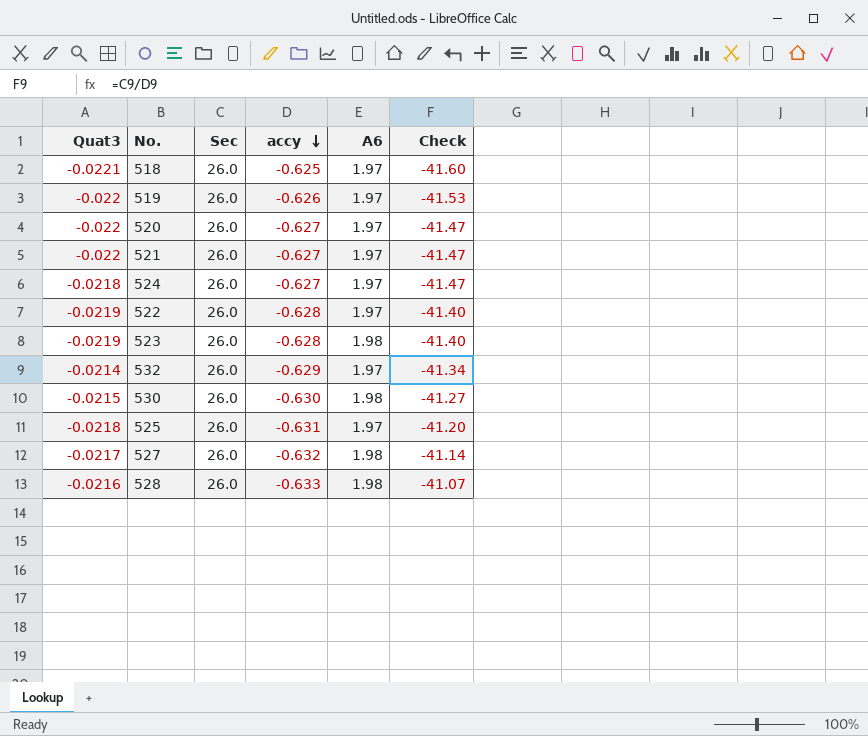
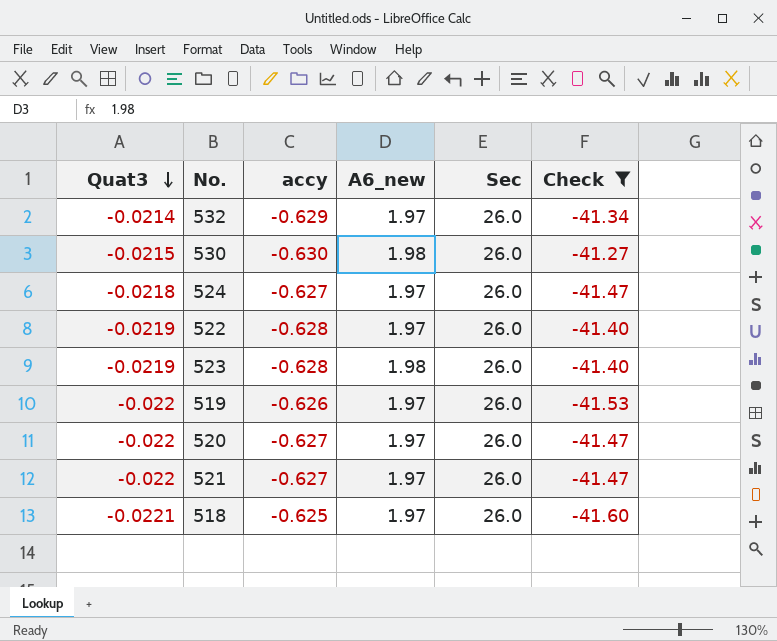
filter: none -> Check <= -41.27
row order: accy descending -> Quat3 descending
column name: A6 -> A6_new
column Sec | position: 3 -> 5

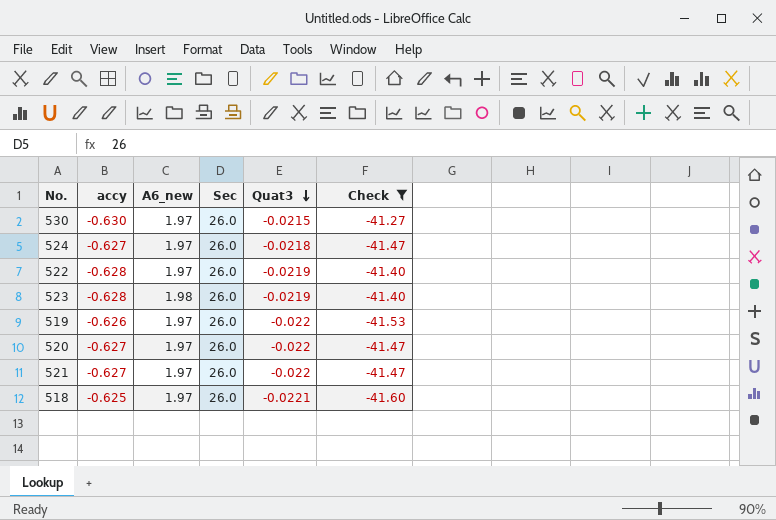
column Quat3 | position: 1 -> 5
row 532: -0.0214 | -0.629 | 1.97 | 26.0 | -41.34 -> none
530 | A6_new: 1.98 -> 1.97

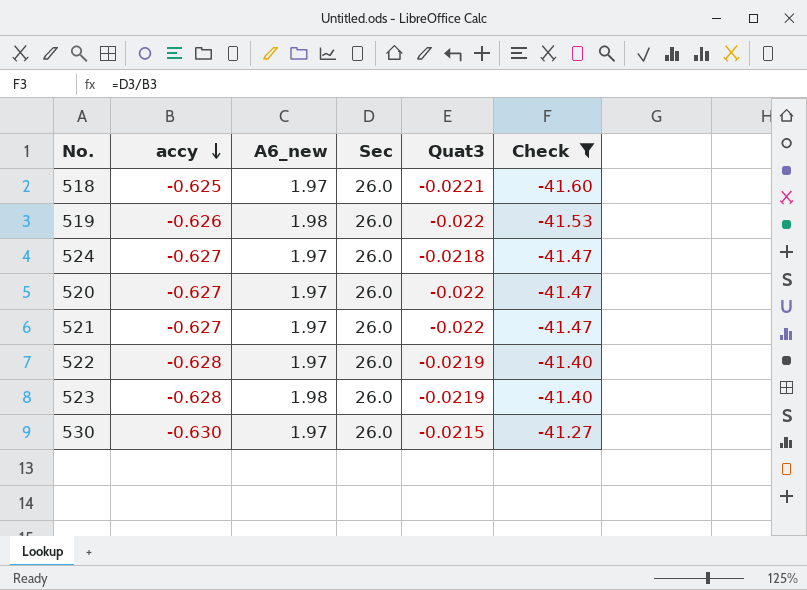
row order: Quat3 descending -> accy descending
519 | A6_new: 1.97 -> 1.98

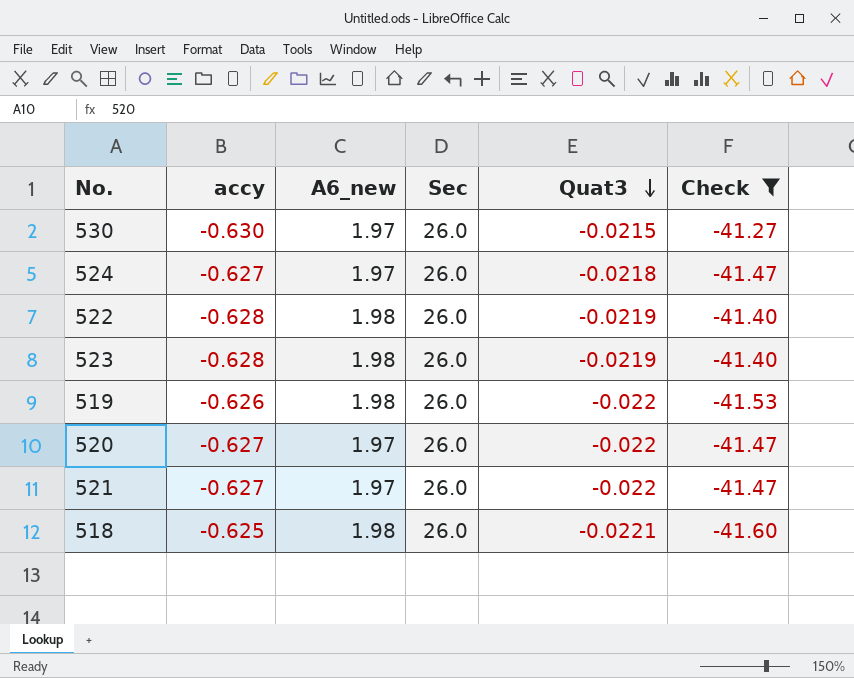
row order: accy descending -> Quat3 descending
522 | A6_new: 1.97 -> 1.98
518 | A6_new: 1.97 -> 1.98

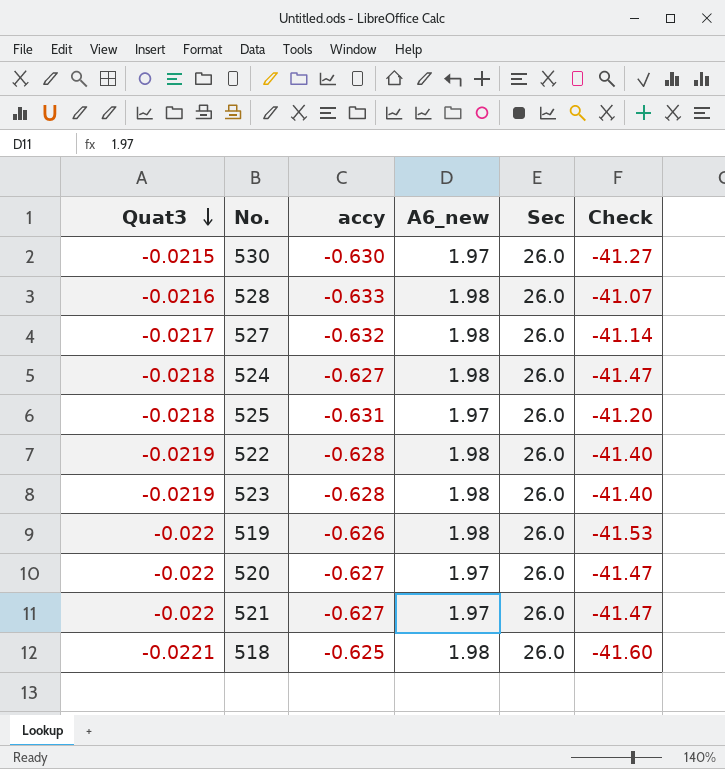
filter: Check <= -41.27 -> none
column Quat3 | position: 5 -> 1
524 | A6_new: 1.97 -> 1.98

